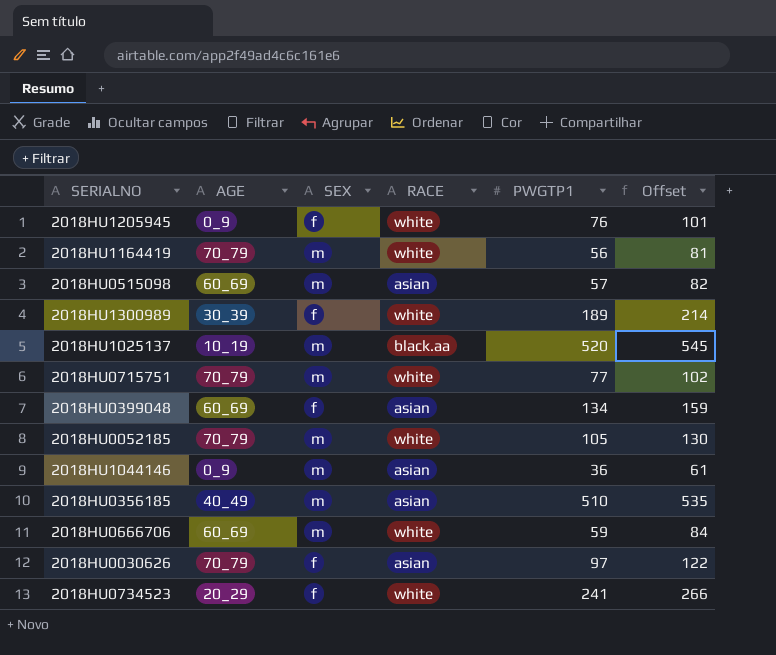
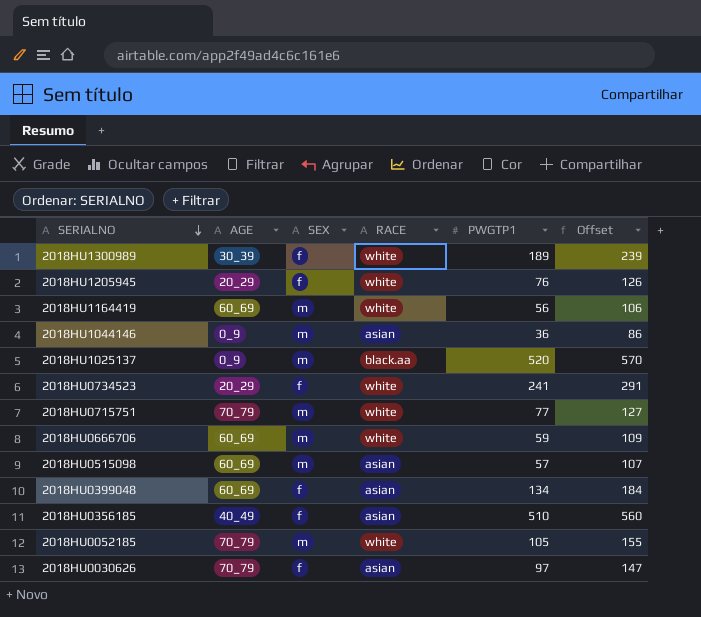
row order: none -> SERIALNO descending
column Offset | formula: [PWGTP1] + 25 -> [PWGTP1] + 50
2018HU1205945 | AGE: 0_9 -> 20_29
2018HU1164419 | AGE: 70_79 -> 60_69
2018HU1025137 | AGE: 10_19 -> 0_9
2018HU0356185 | SEX: m -> f

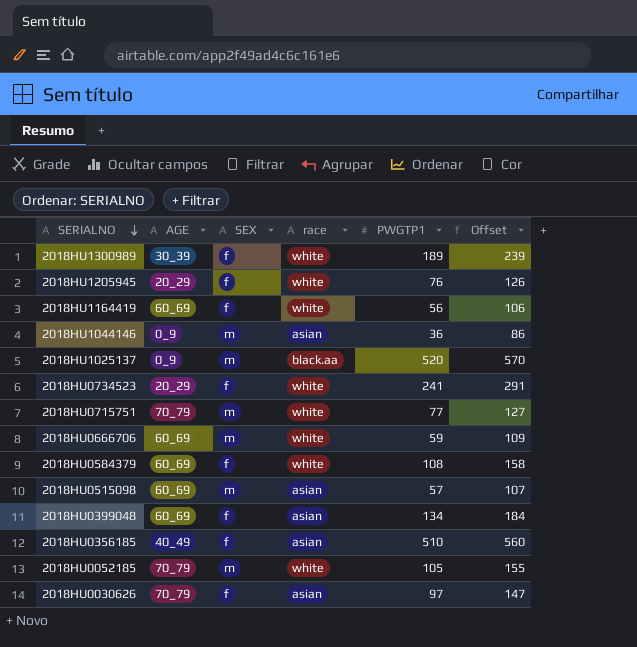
column name: RACE -> race
2018HU1164419 | SEX: m -> f
row 2018HU0584379: none -> 60_69 | f | white | 108 | 158

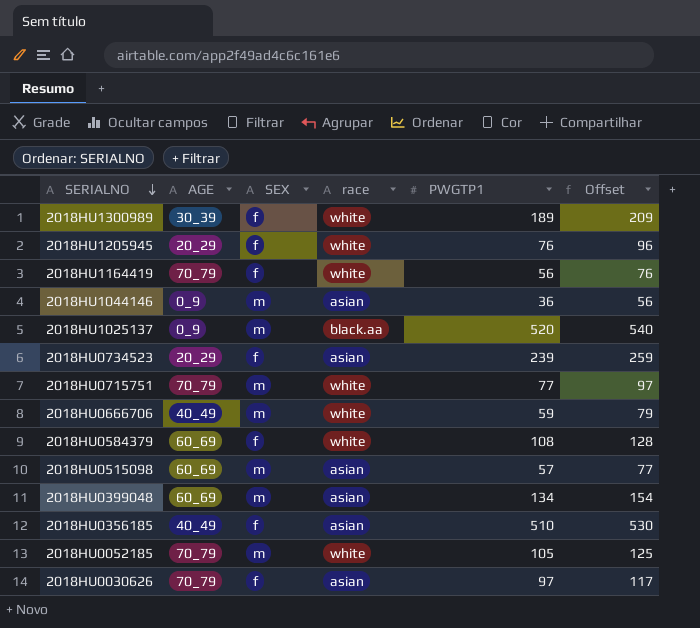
column Offset | formula: [PWGTP1] + 50 -> [PWGTP1] + 20
2018HU1164419 | AGE: 60_69 -> 70_79
2018HU0734523 | race: white -> asian
2018HU0734523 | PWGTP1: 241 -> 239
2018HU0666706 | AGE: 60_69 -> 40_49
2018HU0399048 | SEX: f -> m

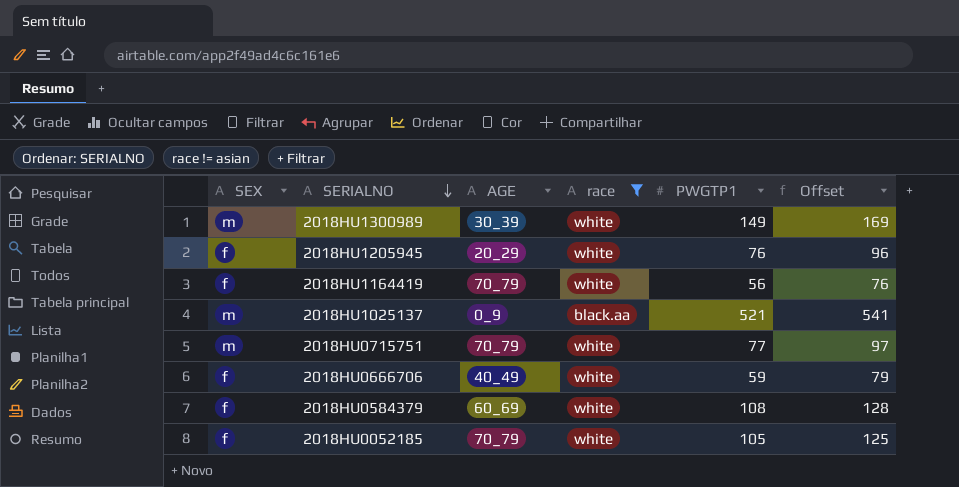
filter: none -> race != asian
column SEX | position: 3 -> 1
2018HU1300989 | SEX: f -> m
2018HU1300989 | PWGTP1: 189 -> 149
2018HU1300989 | Offset: 209 -> 169
2018HU1025137 | PWGTP1: 520 -> 521
2018HU1025137 | Offset: 540 -> 541
2018HU0666706 | SEX: m -> f
2018HU0052185 | SEX: m -> f

